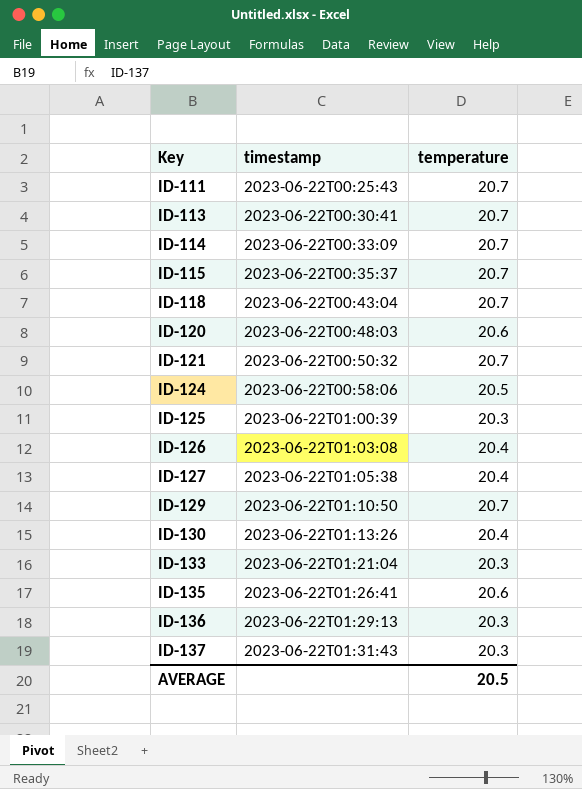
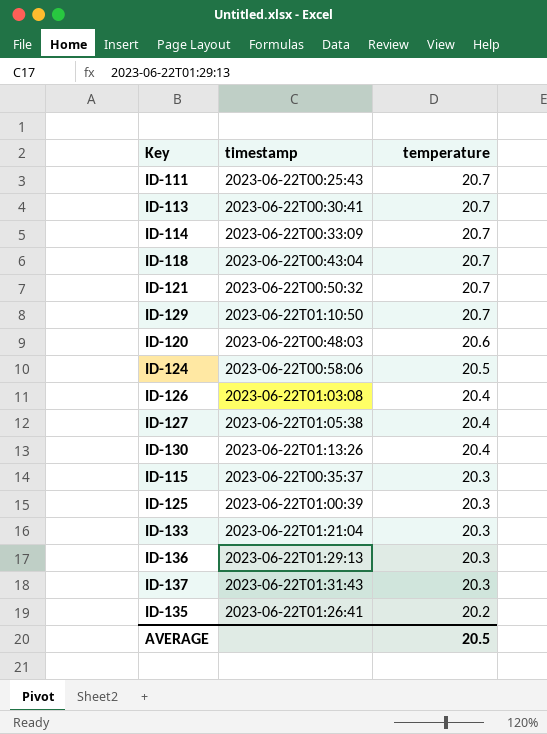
row order: Key ascending -> temperature descending
ID-115 | temperature: 20.7 -> 20.3
ID-135 | temperature: 20.6 -> 20.2

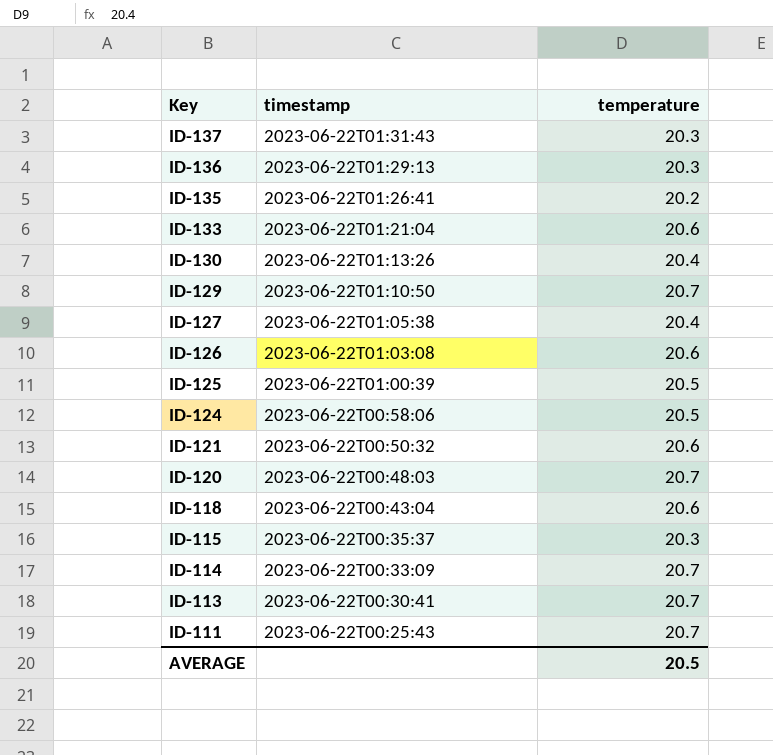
row order: temperature descending -> Key descending
ID-133 | temperature: 20.3 -> 20.6
ID-126 | temperature: 20.4 -> 20.6
ID-125 | temperature: 20.3 -> 20.5
ID-121 | temperature: 20.7 -> 20.6
ID-120 | temperature: 20.6 -> 20.7
ID-118 | temperature: 20.7 -> 20.6

